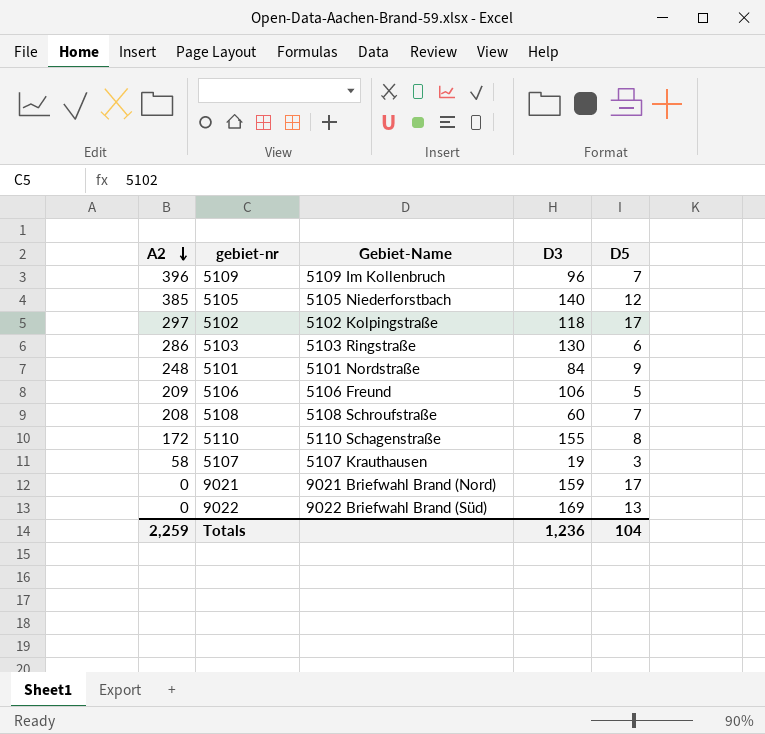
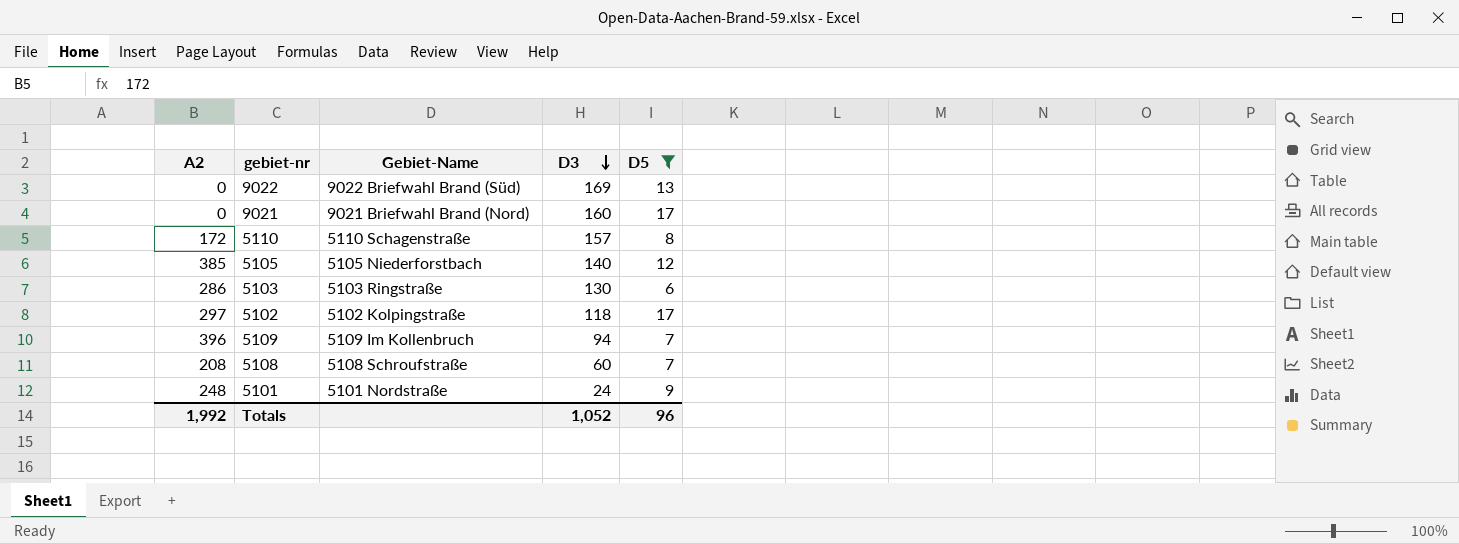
filter: none -> D5 >= 6
row order: A2 descending -> D3 descending
9021 | D3: 159 -> 160
5110 | D3: 155 -> 157
5109 | D3: 96 -> 94
5101 | D3: 84 -> 24
Totals | A2: 2,259 -> 1,992
Totals | D3: 1,236 -> 1,052
Totals | D5: 104 -> 96

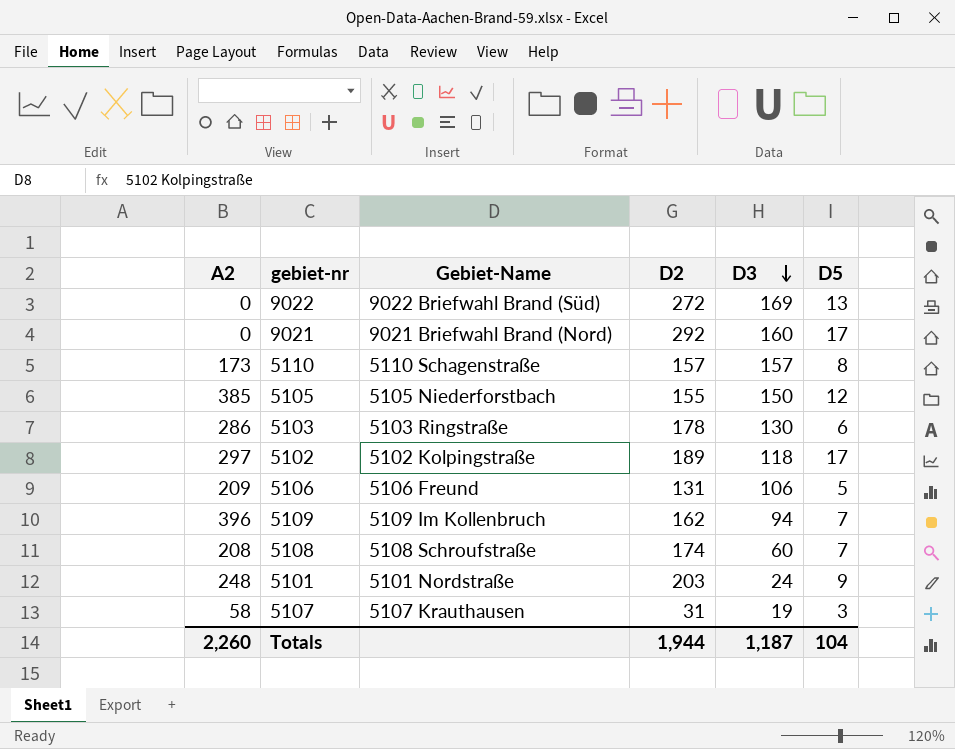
filter: D5 >= 6 -> none
column D2 | position: none -> 4
5110 | A2: 172 -> 173
5105 | D3: 140 -> 150
Totals | A2: 1,992 -> 2,260
Totals | D3: 1,052 -> 1,187
Totals | D5: 96 -> 104

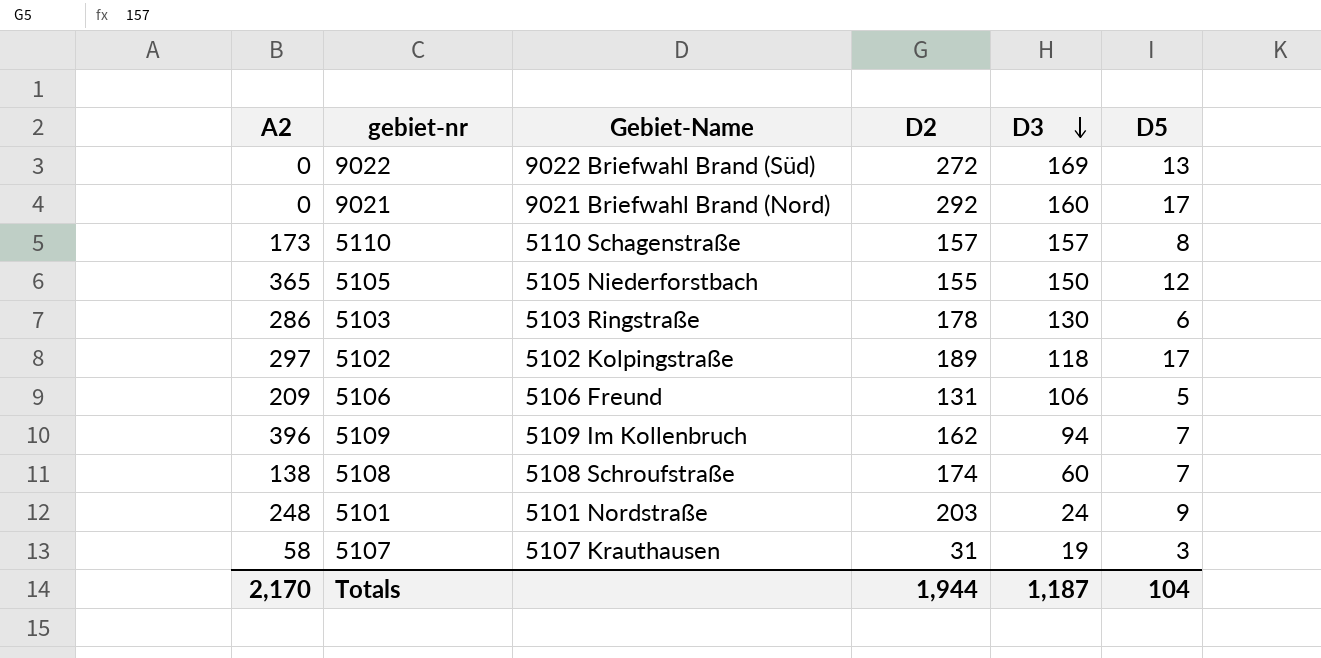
5105 | A2: 385 -> 365
5108 | A2: 208 -> 138
Totals | A2: 2,260 -> 2,170

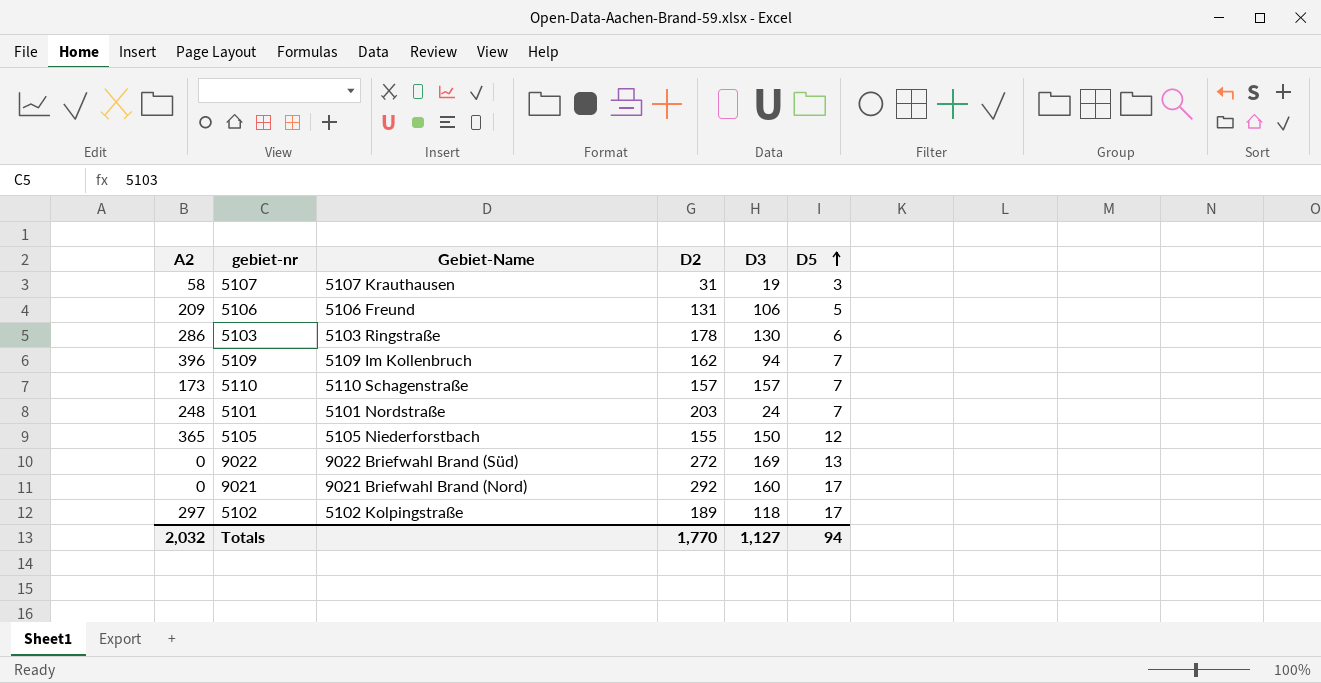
row order: D3 descending -> D5 ascending
row 5108: 138 | 5108 Schroufstraße | 174 | 60 | 7 -> none
5110 | D5: 8 -> 7
5101 | D5: 9 -> 7
Totals | A2: 2,170 -> 2,032
Totals | D2: 1,944 -> 1,770
Totals | D3: 1,187 -> 1,127
Totals | D5: 104 -> 94

